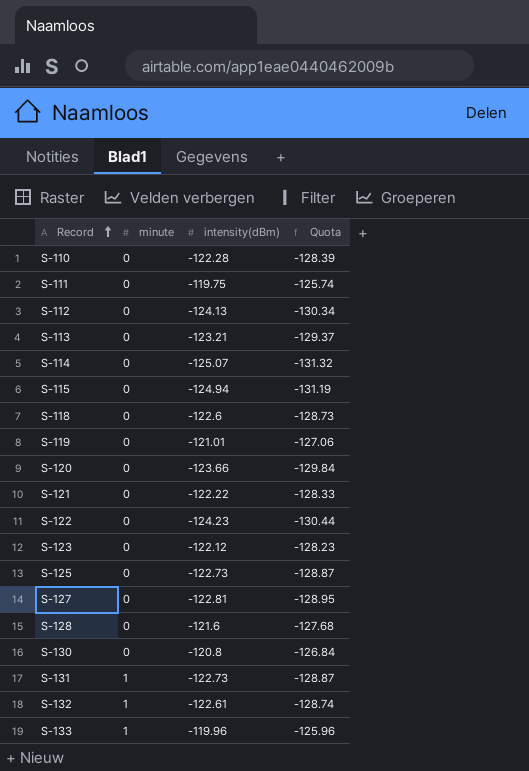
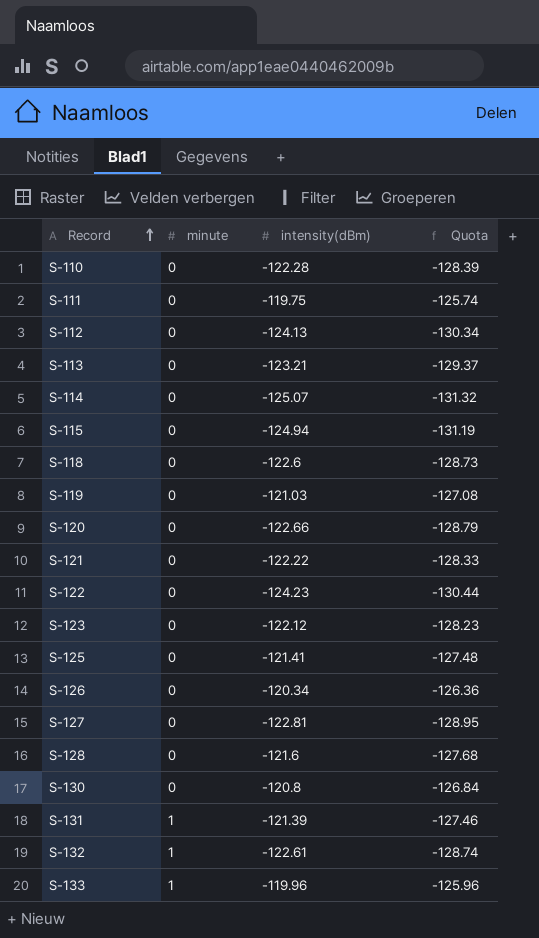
S-119 | intensity(dBm): -121.01 -> -121.03
S-119 | Quota: -127.06 -> -127.08
S-120 | intensity(dBm): -123.66 -> -122.66
S-120 | Quota: -129.84 -> -128.79
S-125 | intensity(dBm): -122.73 -> -121.41
S-125 | Quota: -128.87 -> -127.48
row S-126: none -> 0 | -120.34 | -126.36
S-131 | intensity(dBm): -122.73 -> -121.39
S-131 | Quota: -128.87 -> -127.46

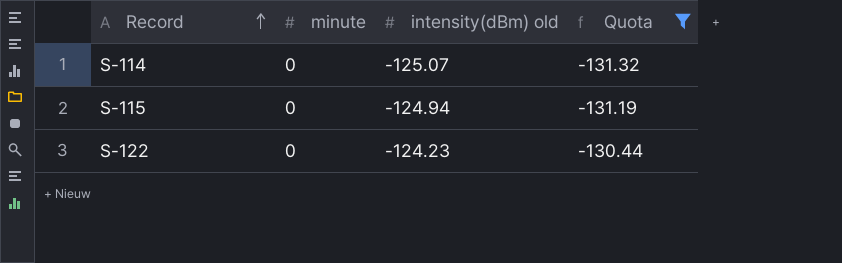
filter: none -> Quota <= -130.44
column name: intensity(dBm) -> intensity(dBm) old

